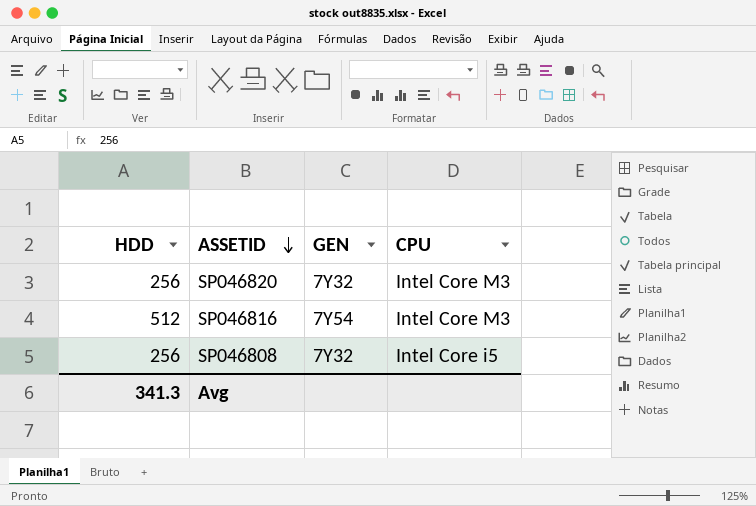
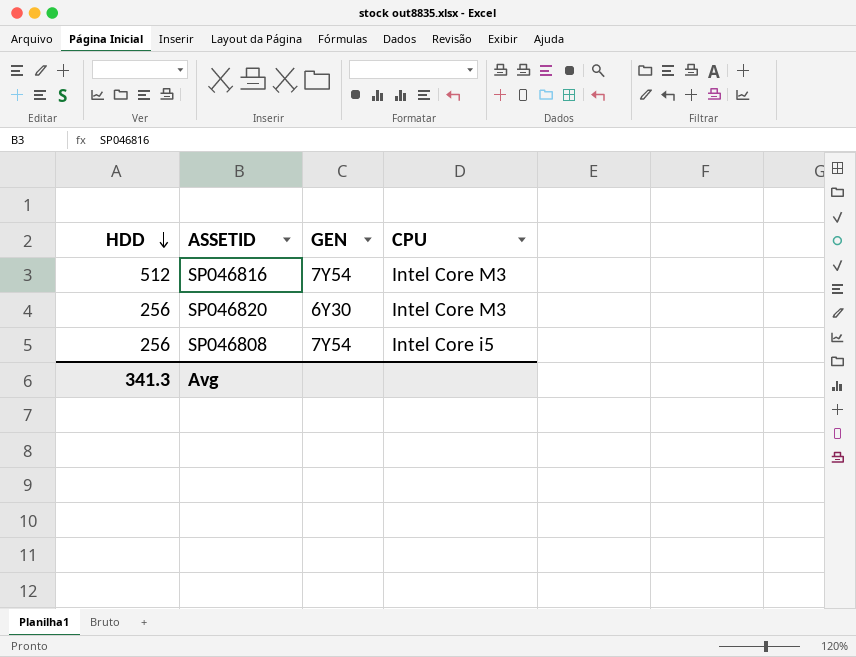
row order: ASSETID descending -> HDD descending
SP046820 | GEN: 7Y32 -> 6Y30
SP046808 | GEN: 7Y32 -> 7Y54

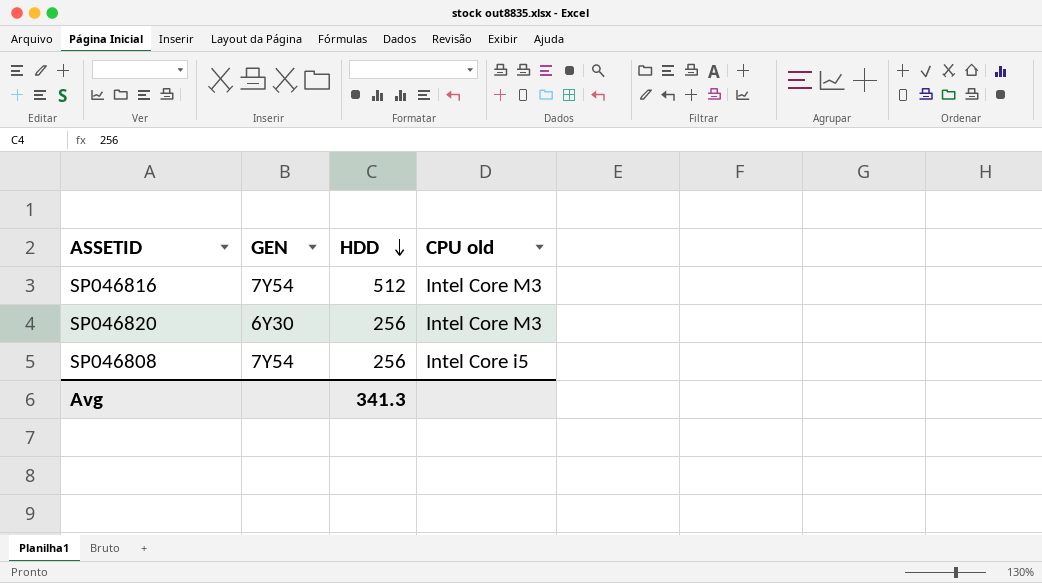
column HDD | position: 1 -> 3
column name: CPU -> CPU old

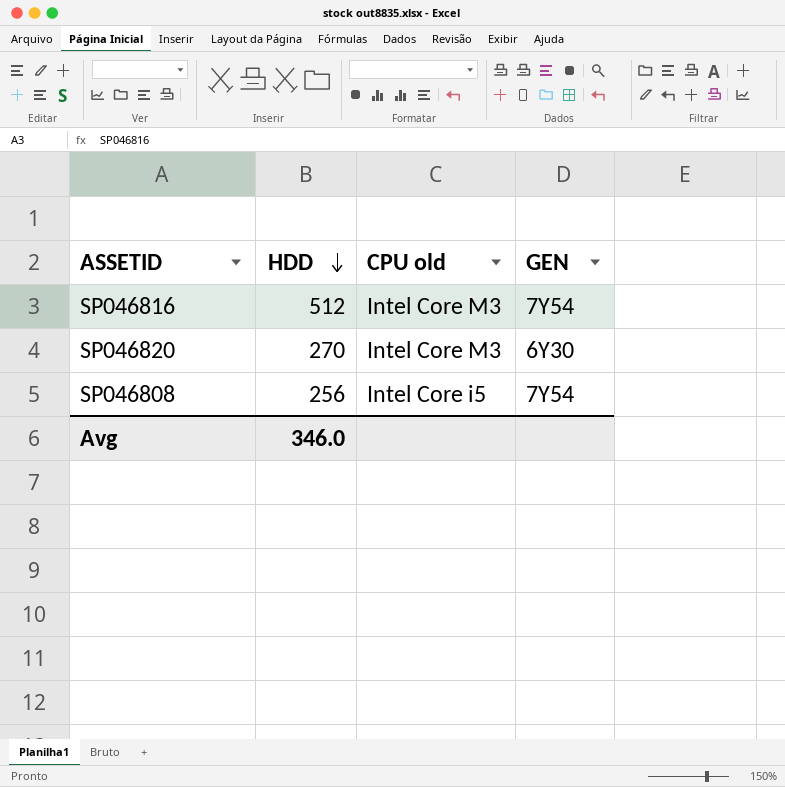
column GEN | position: 2 -> 4
SP046820 | HDD: 256 -> 270
Avg | HDD: 341.3 -> 346.0

